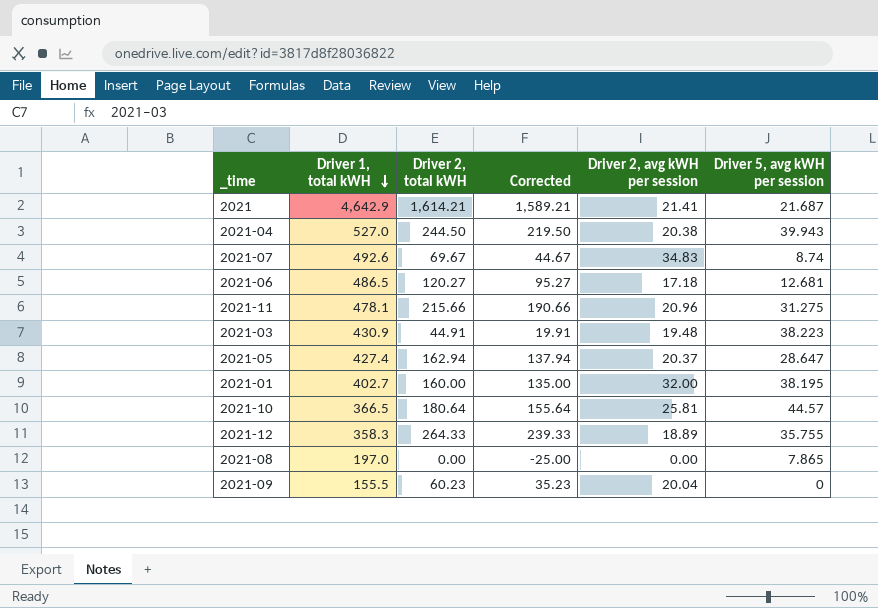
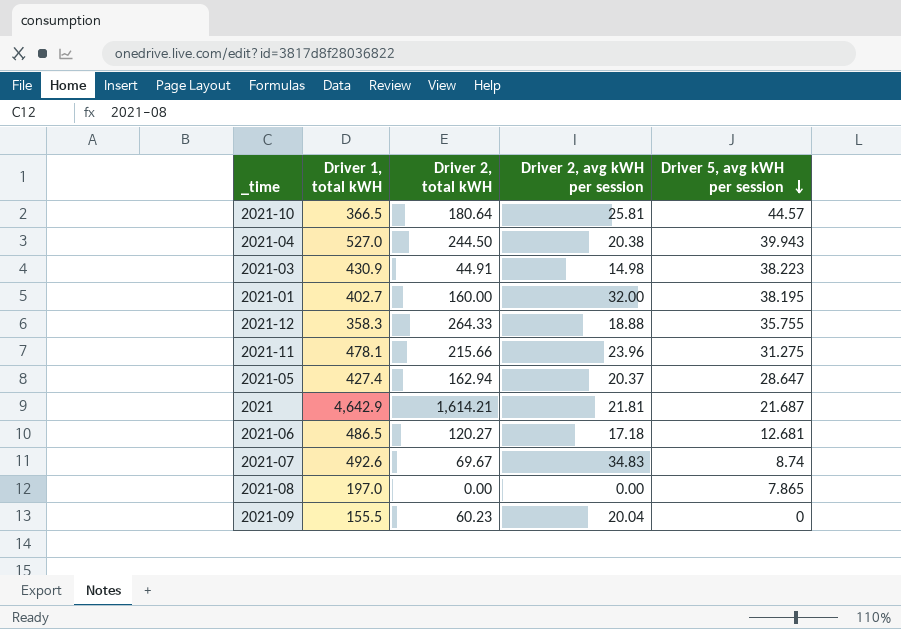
row order: Driver 1, total kWH descending -> Driver 5, avg kWH per session descending
column Corrected | formula: [Driver 2, total kWH] - 25 -> none
2021-03 | Driver 2, avg kWH per session: 19.48 -> 14.98
2021-12 | Driver 2, avg kWH per session: 18.89 -> 18.88
2021-11 | Driver 2, avg kWH per session: 20.96 -> 23.96
2021 | Driver 2, avg kWH per session: 21.41 -> 21.81

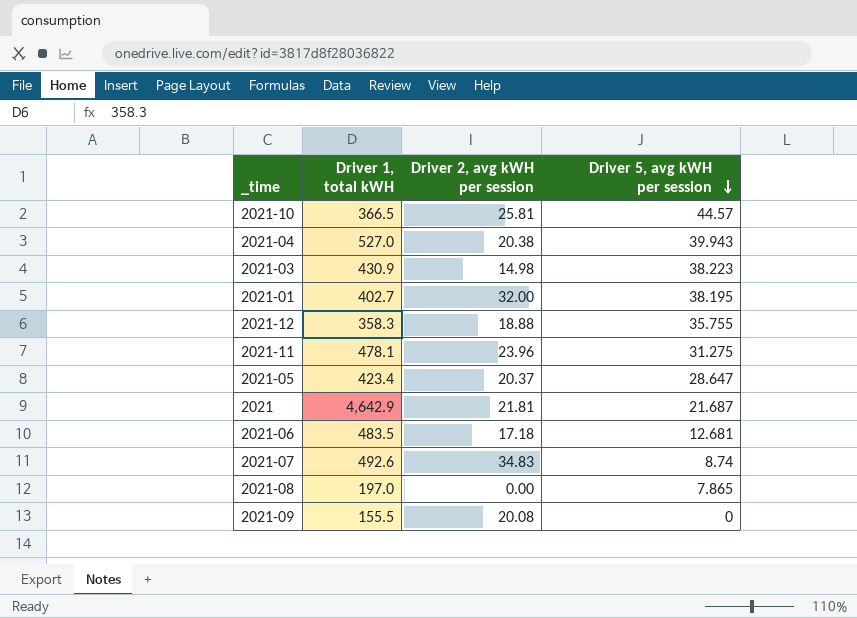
column Driver 2, total kWH | position: 3 -> none
2021-05 | Driver 1, total kWH: 427.4 -> 423.4
2021-06 | Driver 1, total kWH: 486.5 -> 483.5
2021-09 | Driver 2, avg kWH per session: 20.04 -> 20.08

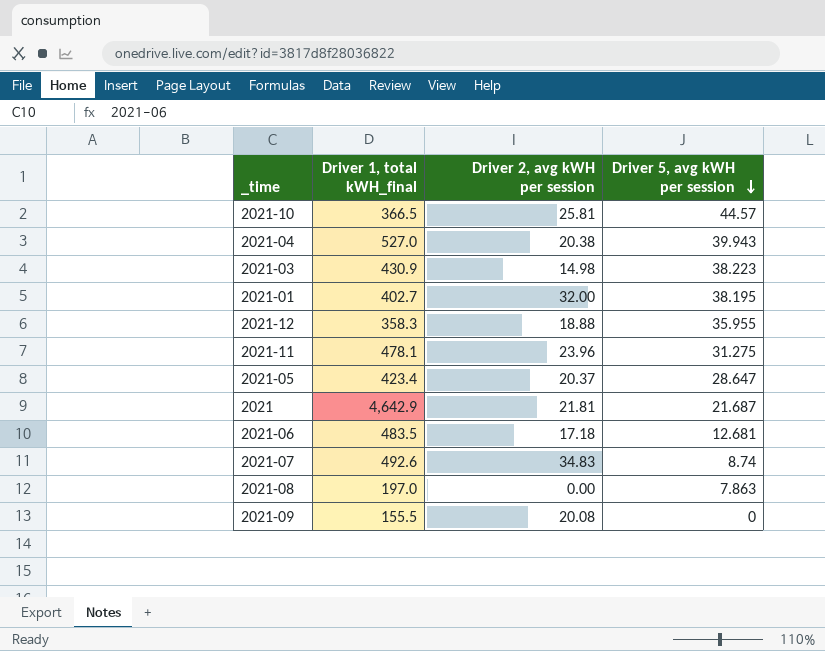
column name: Driver 1, total kWH -> Driver 1, total kWH_final
2021-12 | Driver 5, avg kWH per session: 35.755 -> 35.955
2021-08 | Driver 5, avg kWH per session: 7.865 -> 7.863

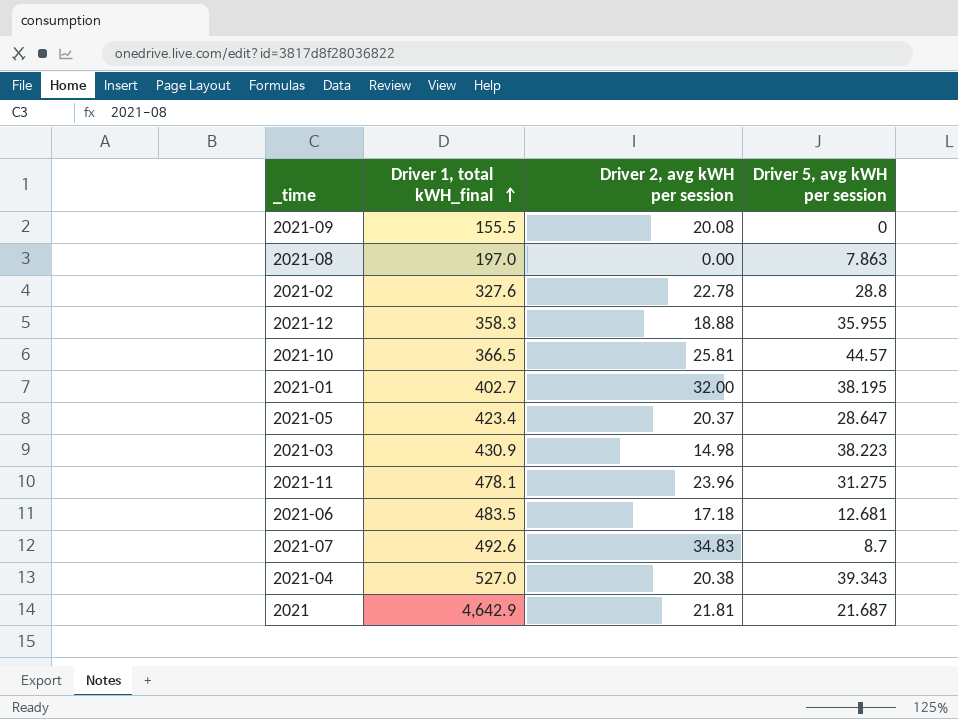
row order: Driver 5, avg kWH per session descending -> Driver 1, total kWH_final ascending
row 2021-02: none -> 327.6 | 22.78 | 28.8
2021-07 | Driver 5, avg kWH per session: 8.74 -> 8.7
2021-04 | Driver 5, avg kWH per session: 39.943 -> 39.343

